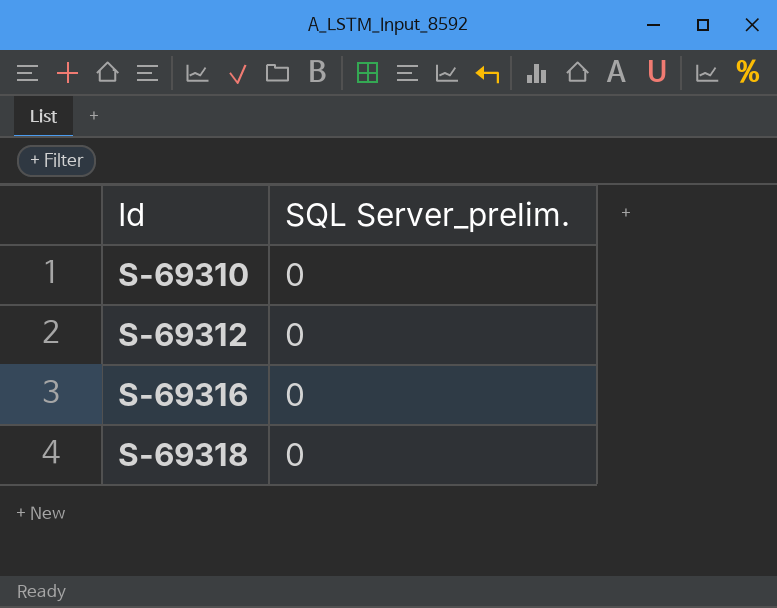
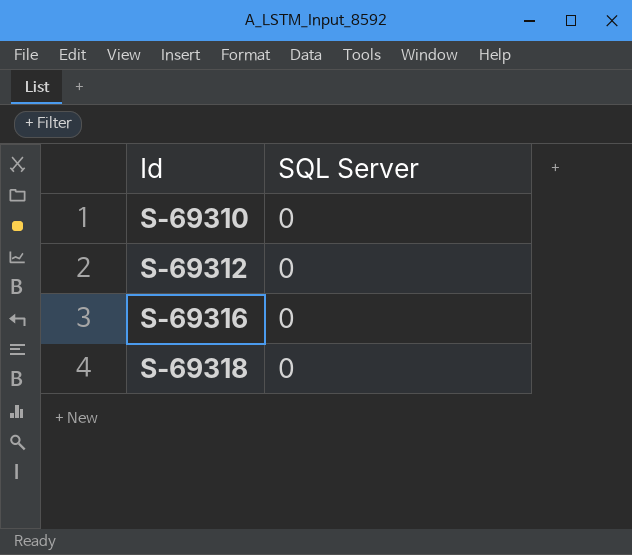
column name: SQL Server_prelim. -> SQL Server

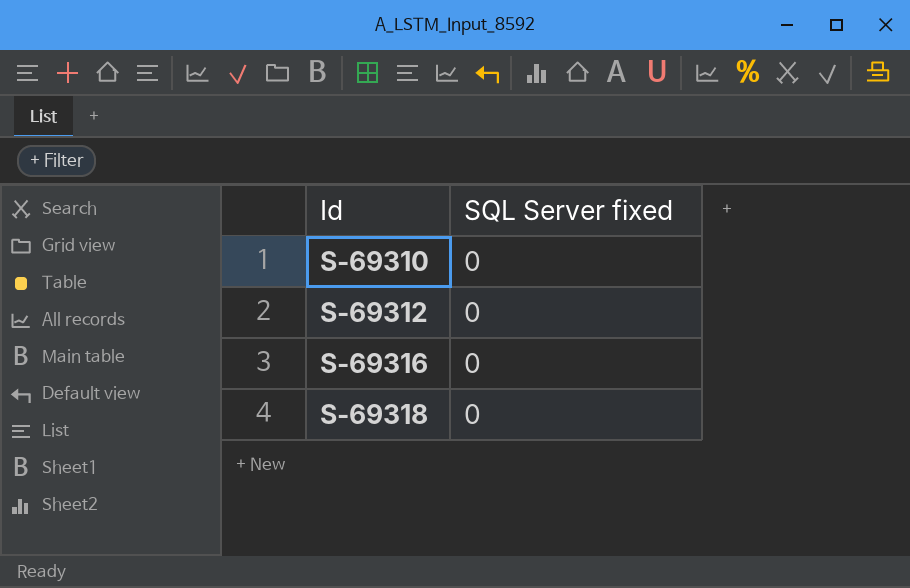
column name: SQL Server -> SQL Server fixed

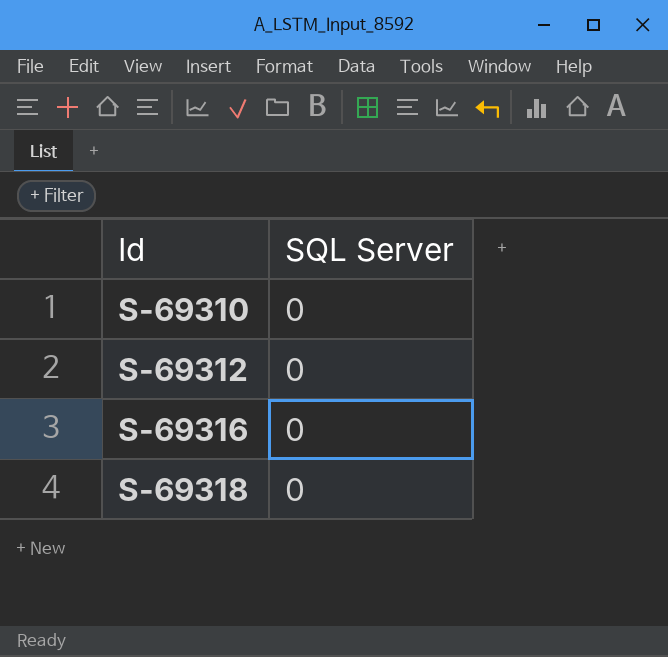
column name: SQL Server fixed -> SQL Server

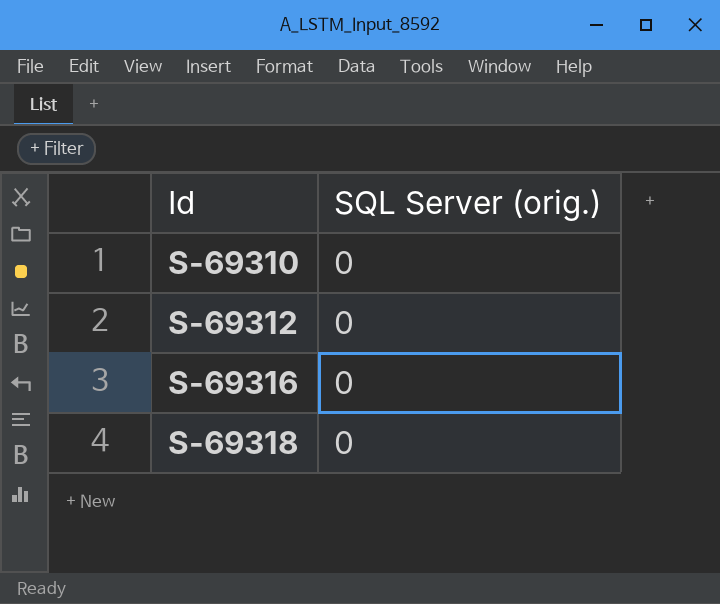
column name: SQL Server -> SQL Server (orig.)

